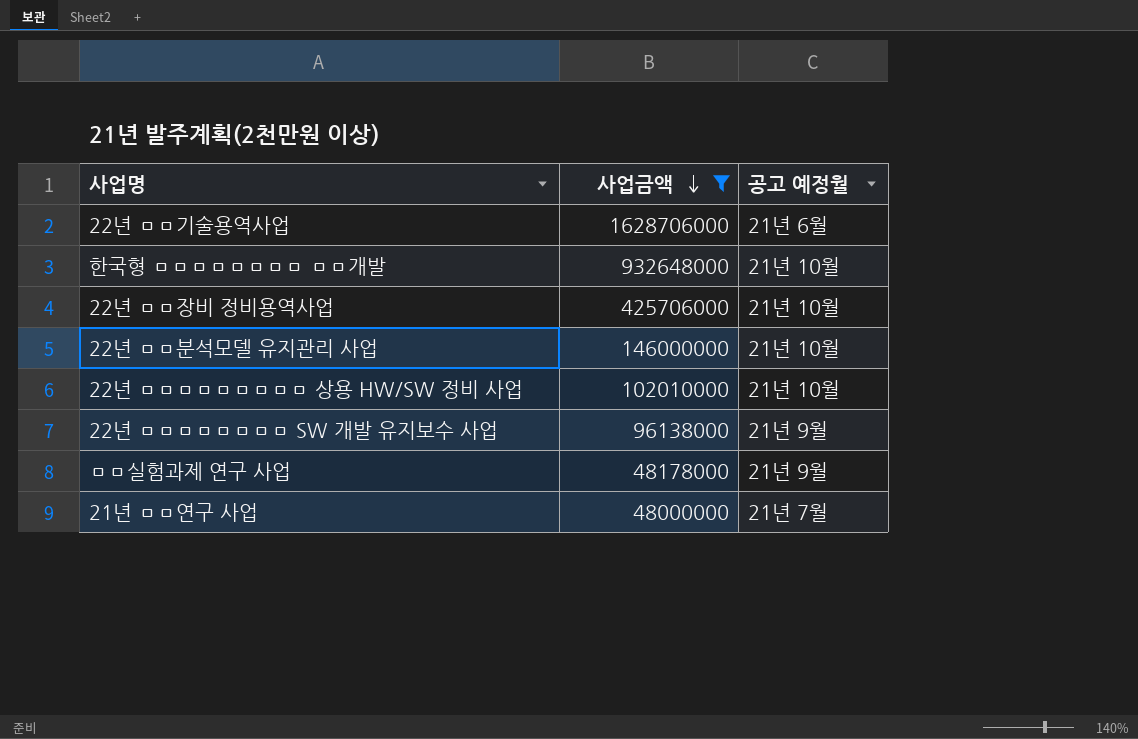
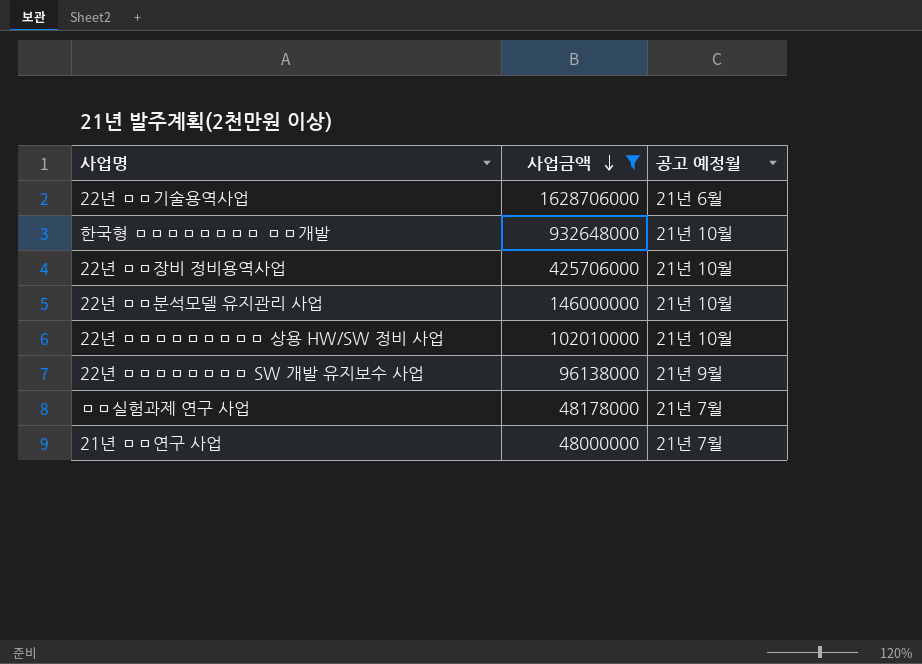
ㅁㅁ실험과제 연구 사업 | 공고 예정월: 21년 9월 -> 21년 7월

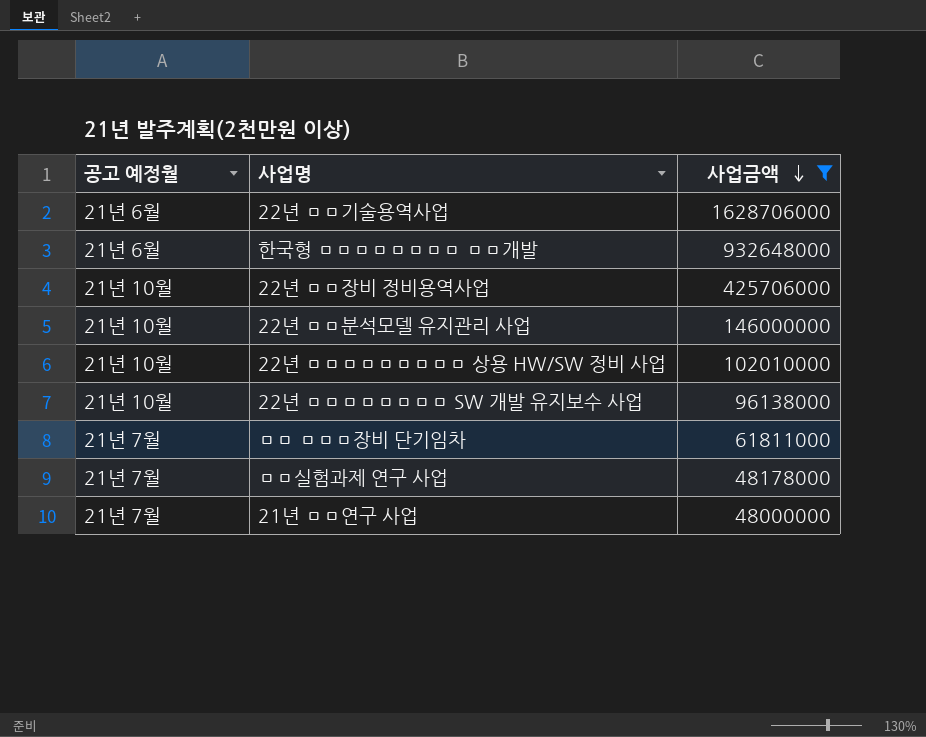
column 공고 예정월 | position: 3 -> 1
한국형 ㅁㅁㅁㅁㅁㅁㅁㅁ ㅁㅁ개발 | 공고 예정월: 21년 10월 -> 21년 6월
22년 ㅁㅁㅁㅁㅁㅁㅁㅁ SW 개발 유지보수 사업 | 공고 예정월: 21년 9월 -> 21년 10월
row ㅁㅁ ㅁㅁㅁ장비 단기임차: none -> 21년 7월 | 61811000

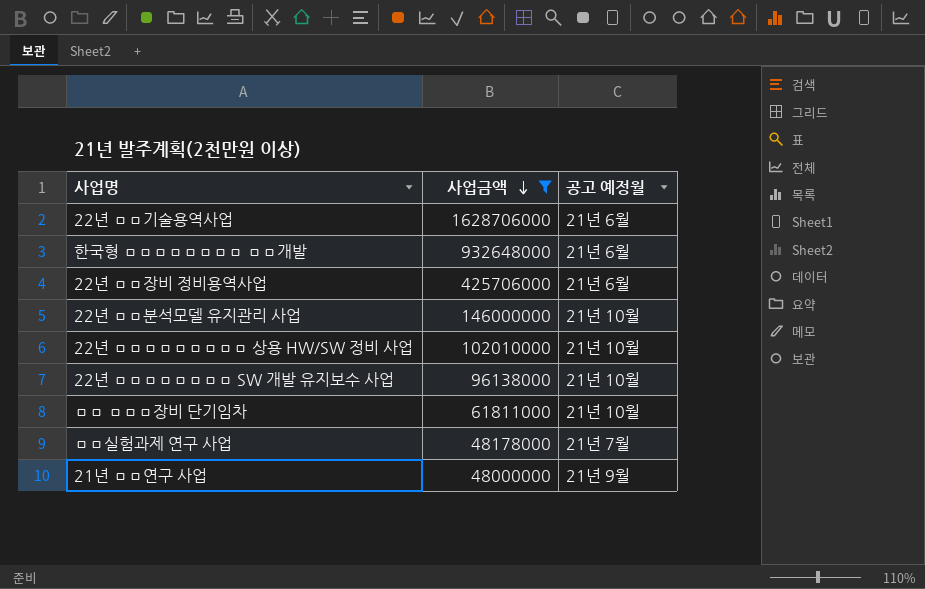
column 공고 예정월 | position: 1 -> 3
22년 ㅁㅁ장비 정비용역사업 | 공고 예정월: 21년 10월 -> 21년 6월
ㅁㅁ ㅁㅁㅁ장비 단기임차 | 공고 예정월: 21년 7월 -> 21년 10월
21년 ㅁㅁ연구 사업 | 공고 예정월: 21년 7월 -> 21년 9월

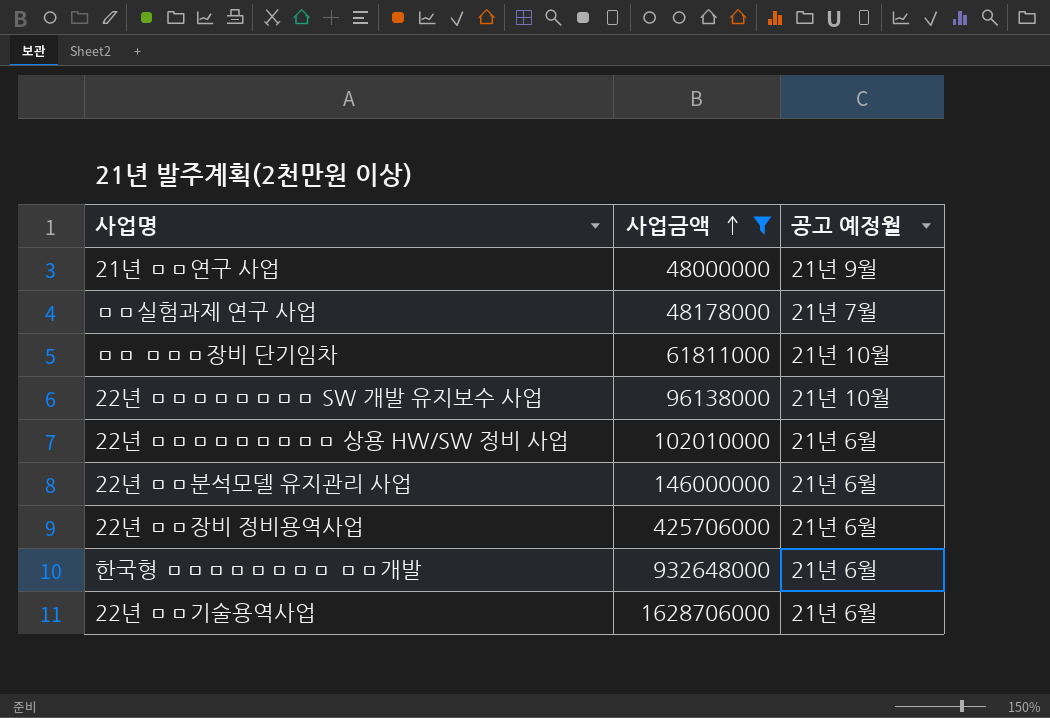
row order: 사업금액 descending -> 사업금액 ascending
22년 ㅁㅁㅁㅁㅁㅁㅁㅁㅁ 상용 HW/SW 정비 사업 | 공고 예정월: 21년 10월 -> 21년 6월
22년 ㅁㅁ분석모델 유지관리 사업 | 공고 예정월: 21년 10월 -> 21년 6월

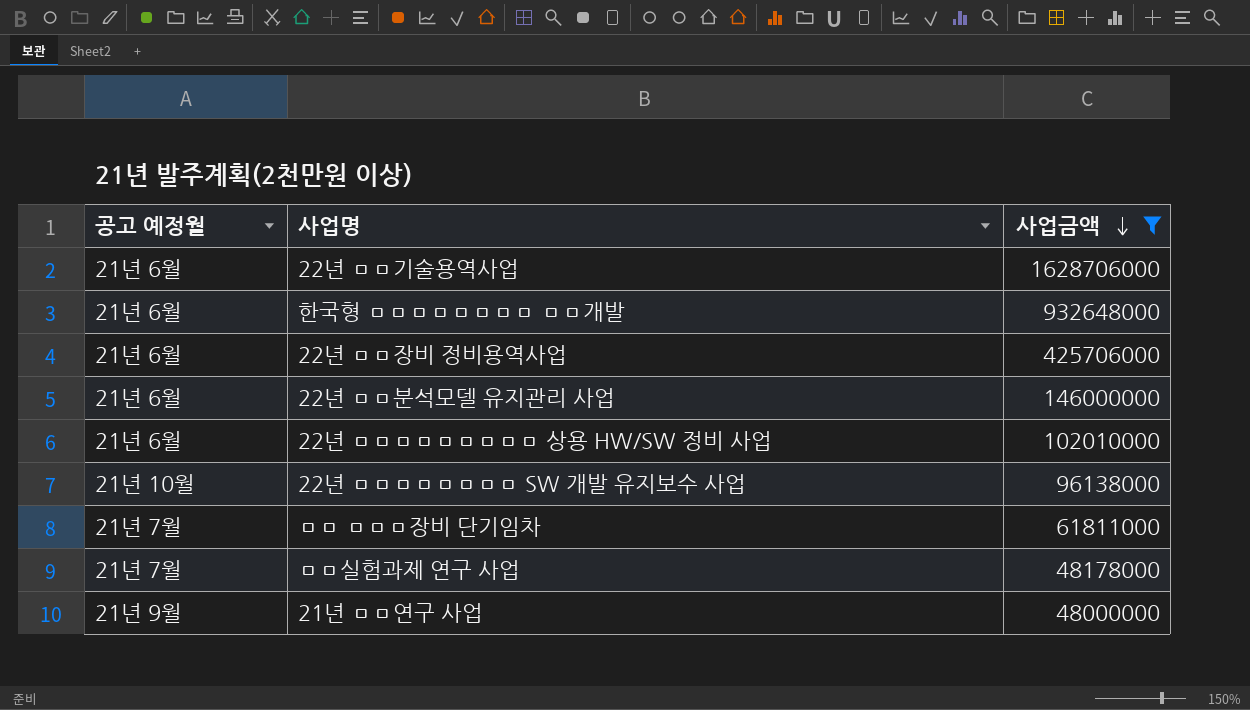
row order: 사업금액 ascending -> 사업금액 descending
column 공고 예정월 | position: 3 -> 1
ㅁㅁ ㅁㅁㅁ장비 단기임차 | 공고 예정월: 21년 10월 -> 21년 7월

